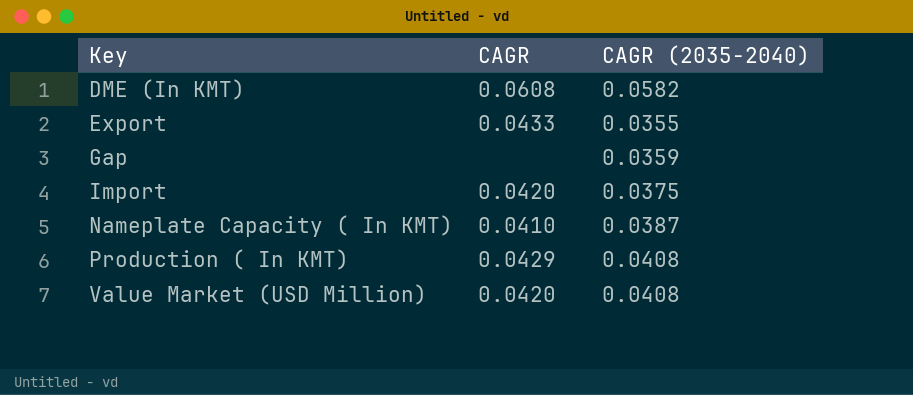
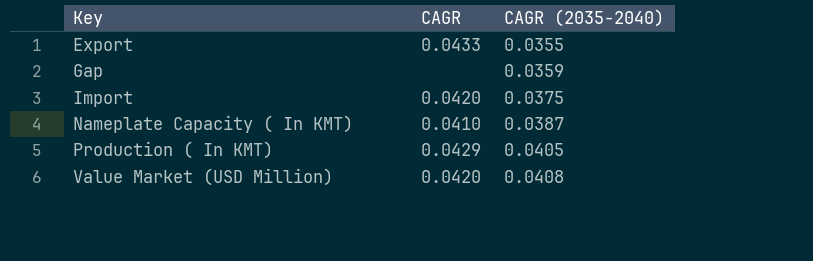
row DME (In KMT): 0.0608 | 0.0582 -> none
Production ( In KMT) | CAGR (2035-2040): 0.0408 -> 0.0405

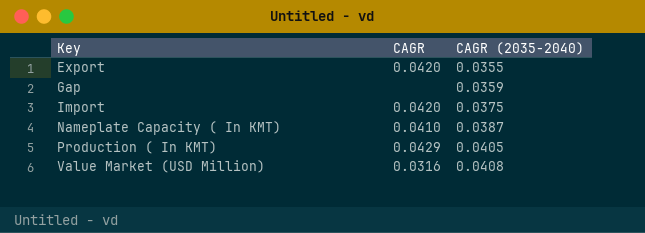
Export | CAGR: 0.0433 -> 0.0420
Value Market (USD Million) | CAGR: 0.0420 -> 0.0316

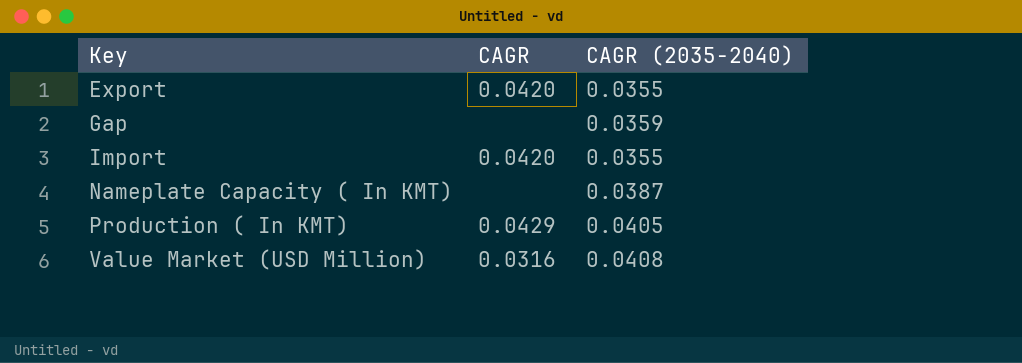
Import | CAGR (2035-2040): 0.0375 -> 0.0355
Nameplate Capacity ( In KMT) | CAGR: 0.0410 -> none

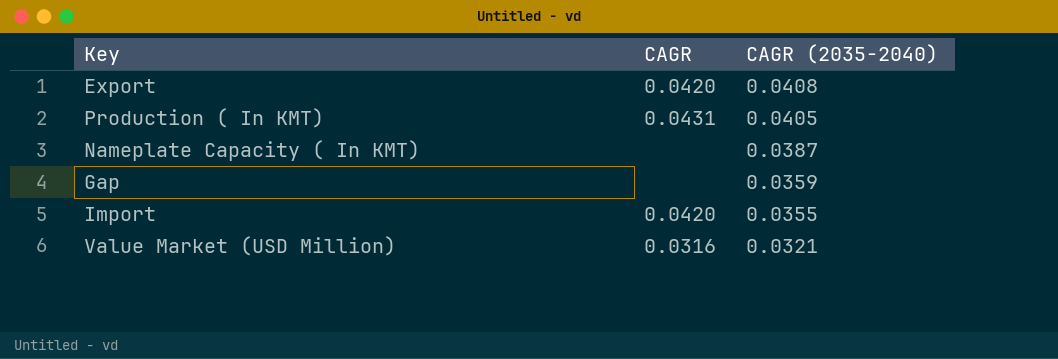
row order: Key ascending -> CAGR (2035-2040) descending
Export | CAGR (2035-2040): 0.0355 -> 0.0408
Production ( In KMT) | CAGR: 0.0429 -> 0.0431
Value Market (USD Million) | CAGR (2035-2040): 0.0408 -> 0.0321

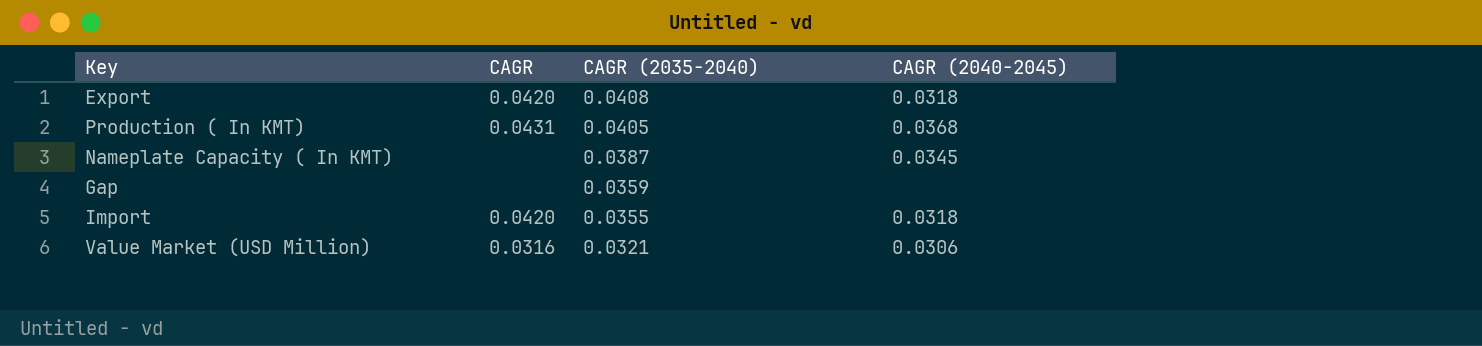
column CAGR (2040-2045) | position: none -> 4

